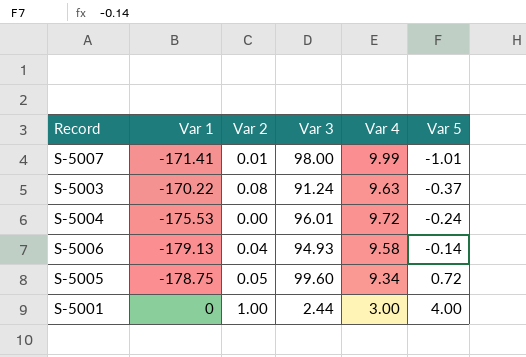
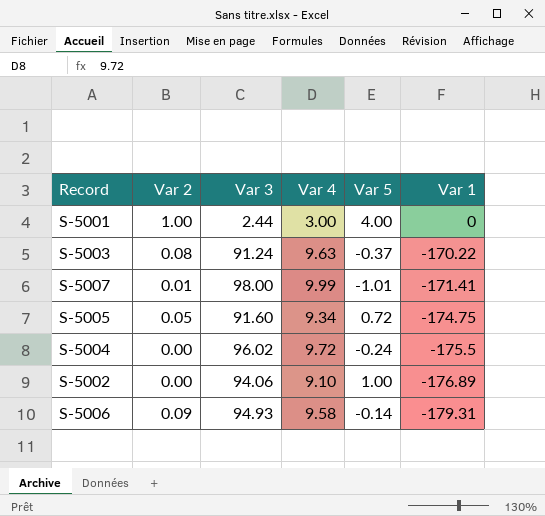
row order: Var 5 ascending -> Var 1 descending
column Var 1 | position: 2 -> 6
S-5005 | Var 3: 99.60 -> 91.60
S-5005 | Var 1: -178.75 -> -174.75
S-5004 | Var 3: 96.01 -> 96.02
S-5004 | Var 1: -175.53 -> -175.5
row S-5002: none -> 0.00 | 94.06 | 9.10 | 1.00 | -176.89
S-5006 | Var 2: 0.04 -> 0.09
S-5006 | Var 1: -179.13 -> -179.31

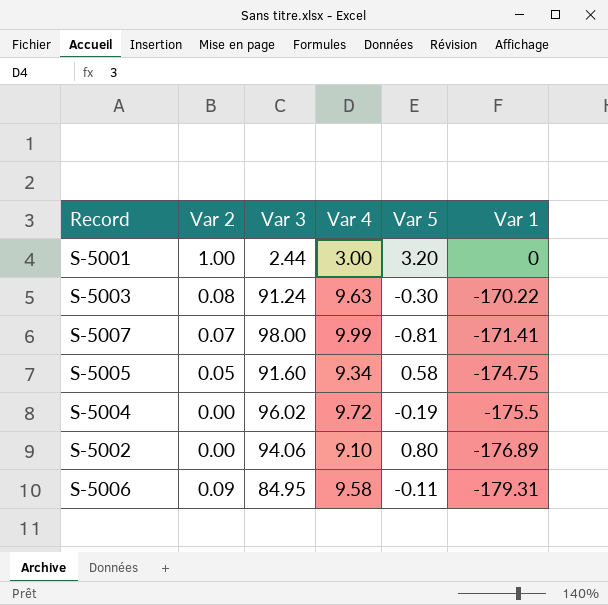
S-5001 | Var 5: 4.00 -> 3.20
S-5003 | Var 5: -0.37 -> -0.30
S-5007 | Var 2: 0.01 -> 0.07
S-5007 | Var 5: -1.01 -> -0.81
S-5005 | Var 5: 0.72 -> 0.58
S-5004 | Var 5: -0.24 -> -0.19
S-5002 | Var 5: 1.00 -> 0.80
S-5006 | Var 3: 94.93 -> 84.95
S-5006 | Var 5: -0.14 -> -0.11

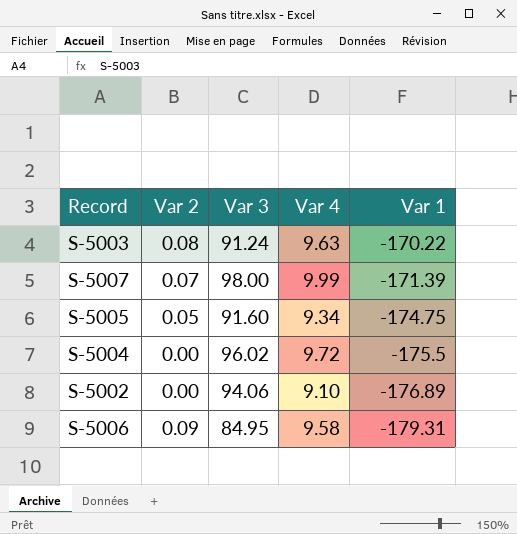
column Var 5 | position: 5 -> none
row S-5001: 1.00 | 2.44 | 3.00 | 3.20 | 0 -> none
S-5007 | Var 1: -171.41 -> -171.39

